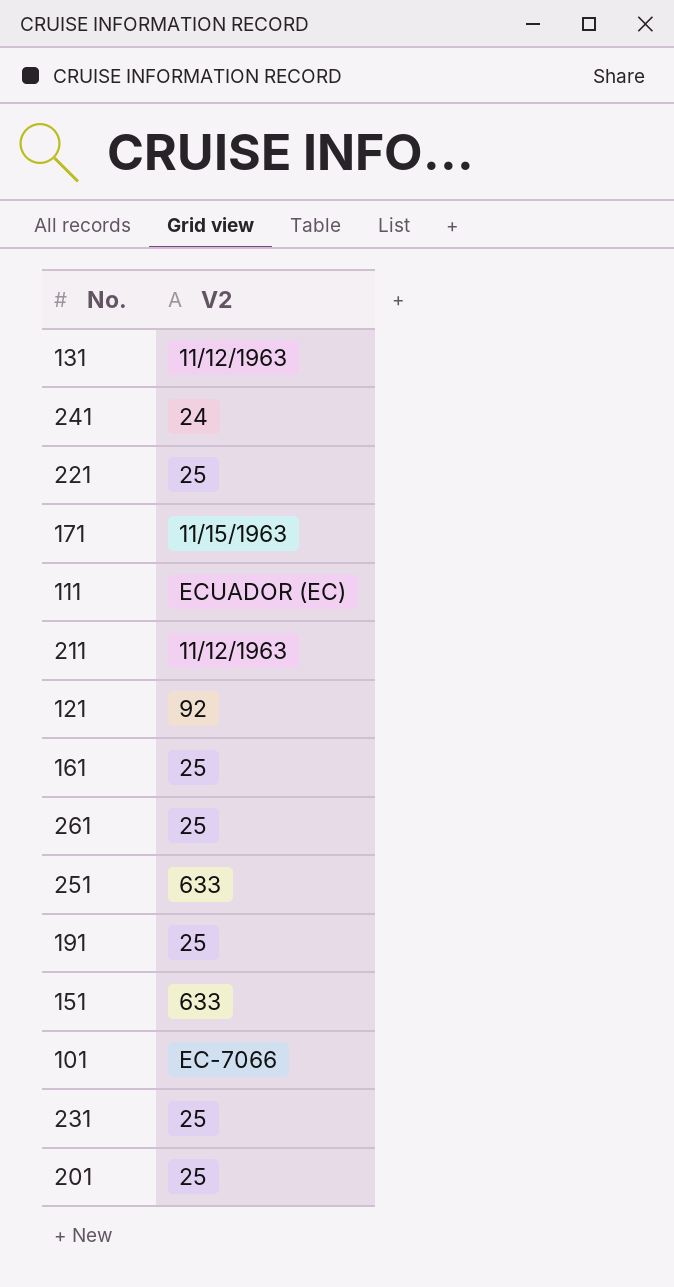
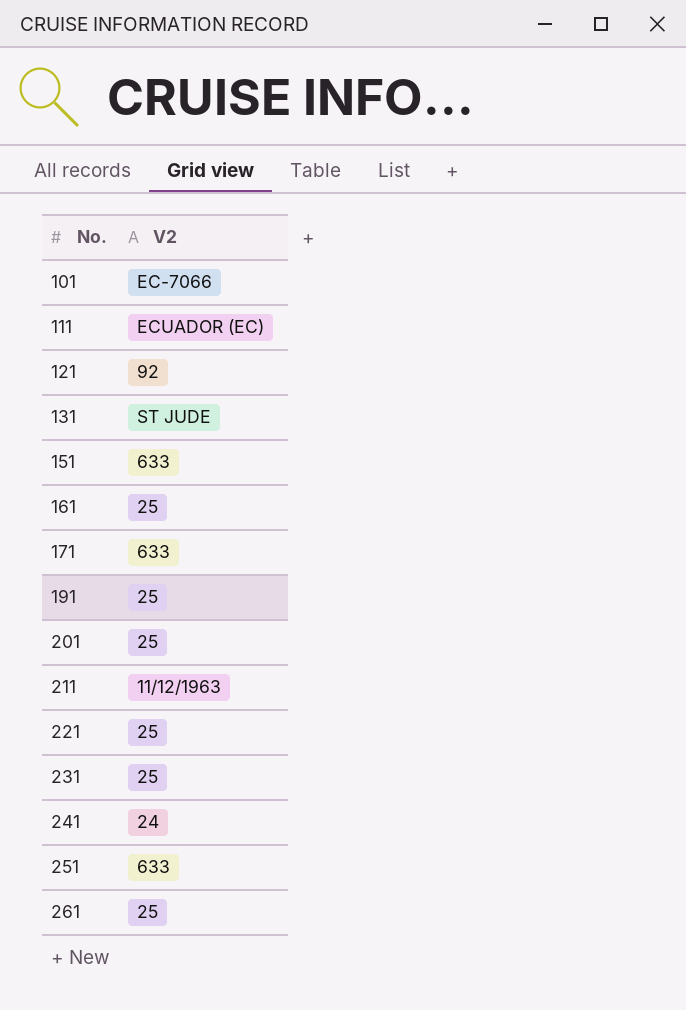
row order: none -> No. ascending
131 | V2: 11/12/1963 -> ST JUDE
171 | V2: 11/15/1963 -> 633

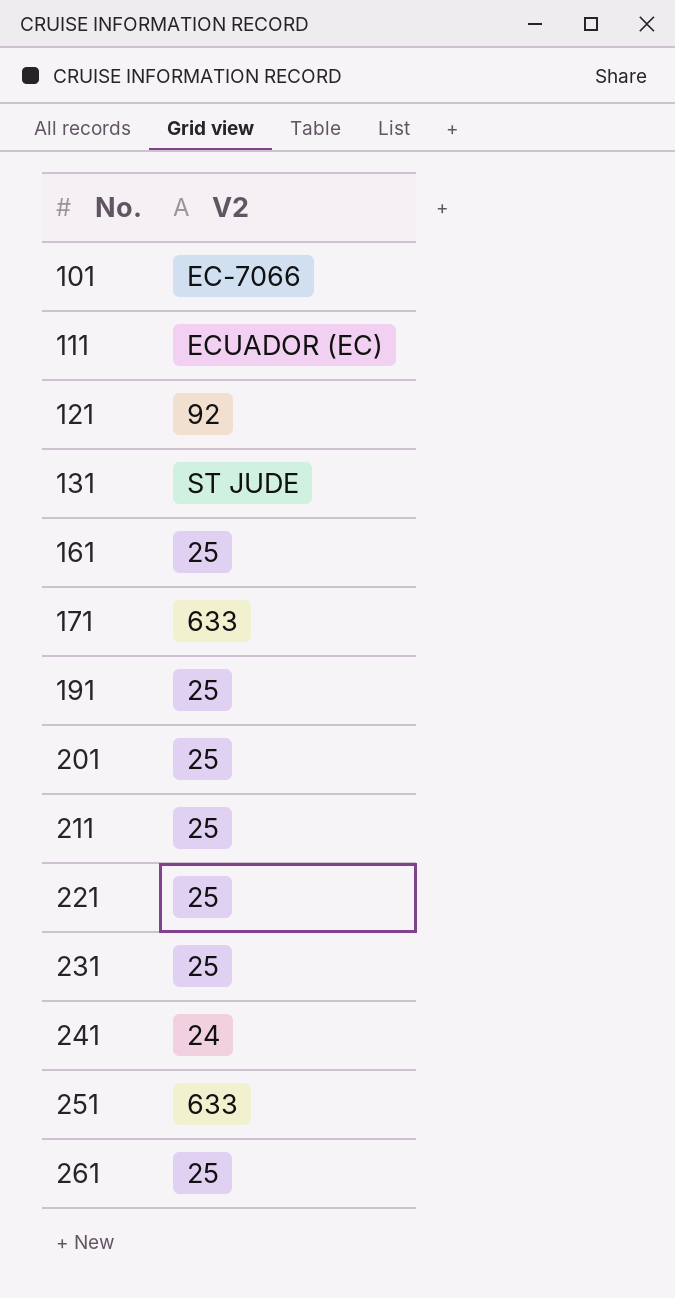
row 151: 633 -> none
211 | V2: 11/12/1963 -> 25

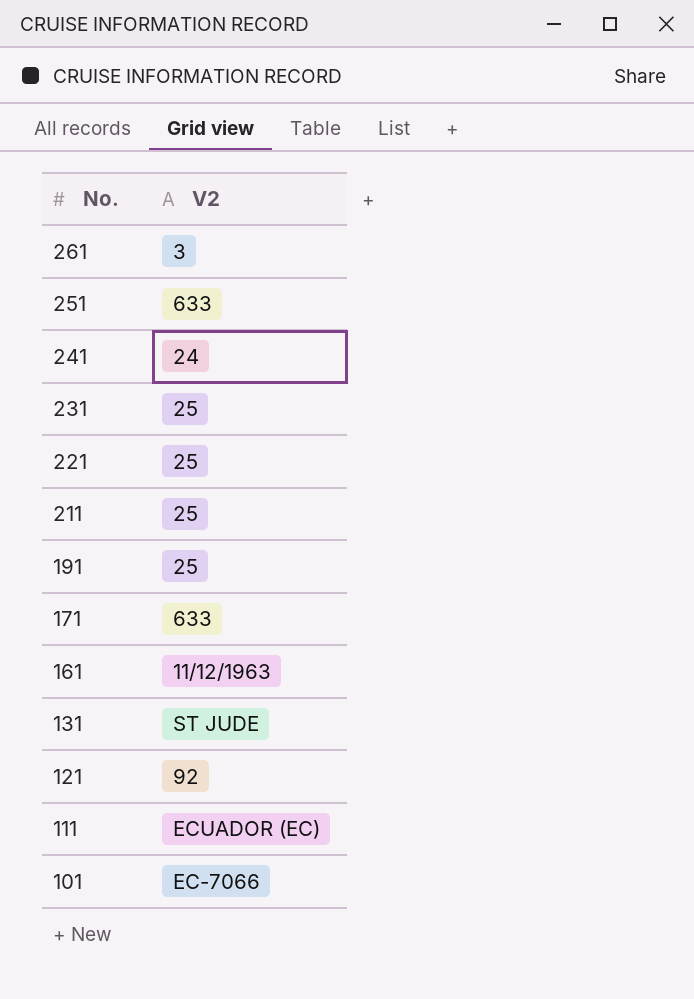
row order: No. ascending -> No. descending
row 201: 25 -> none
261 | V2: 25 -> 3
161 | V2: 25 -> 11/12/1963

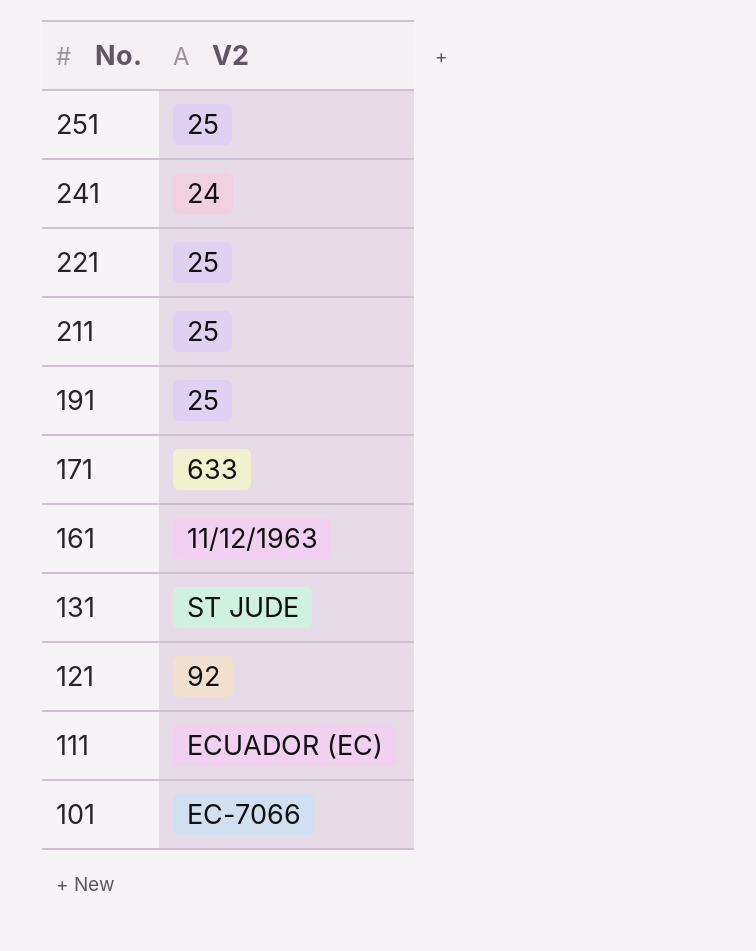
row 261: 3 -> none
row 231: 25 -> none
251 | V2: 633 -> 25

